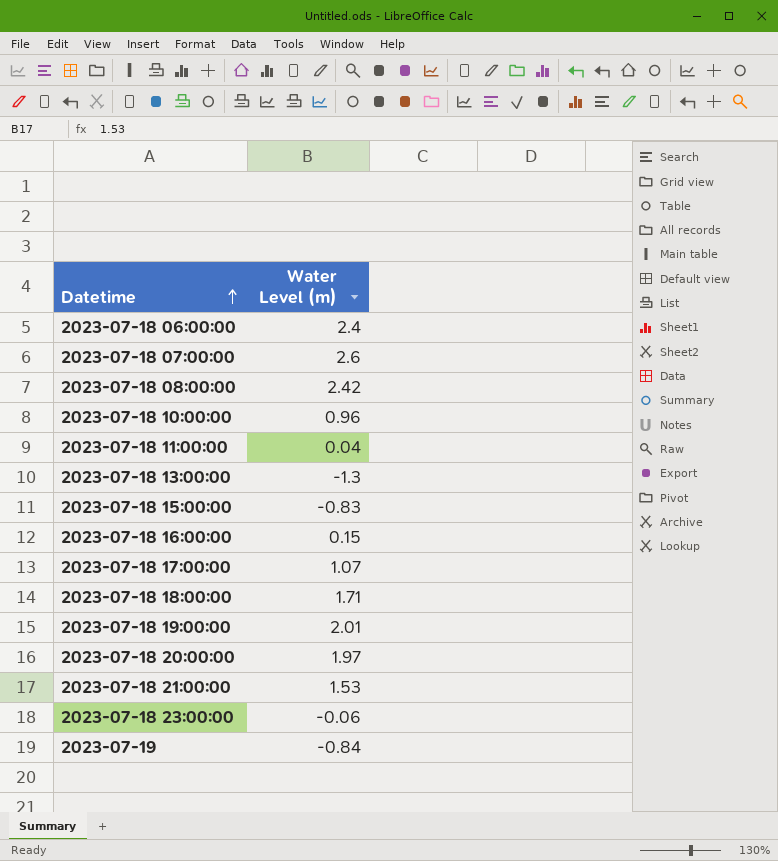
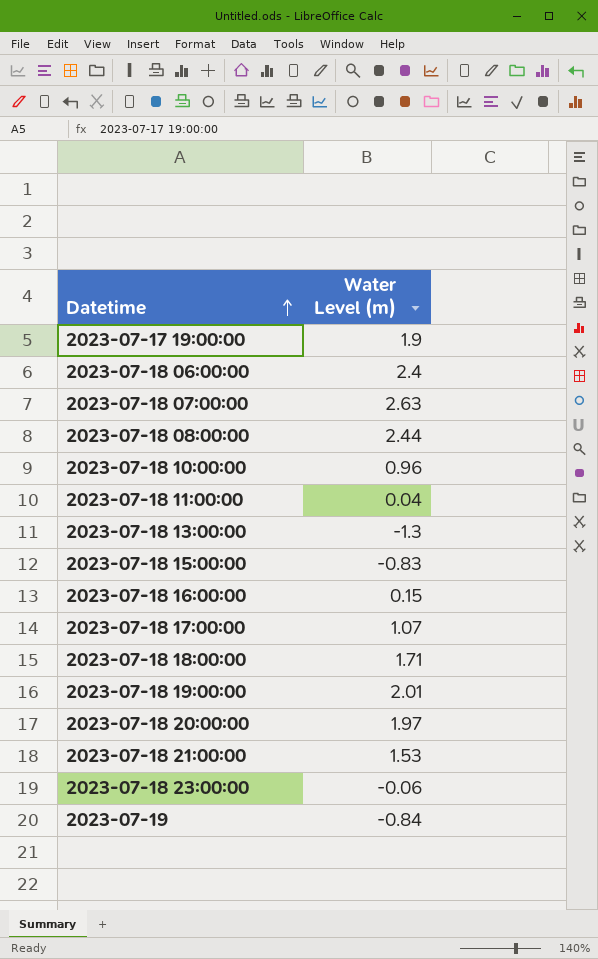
row 2023-07-17 19:00:00: none -> 1.9
2023-07-18 07:00:00 | Water Level (m): 2.6 -> 2.63
2023-07-18 08:00:00 | Water Level (m): 2.42 -> 2.44

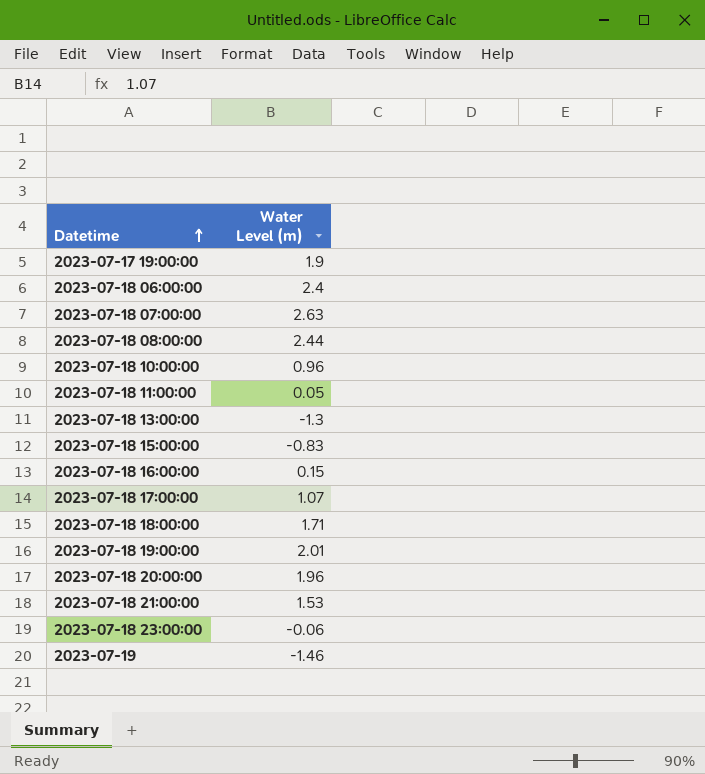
2023-07-18 11:00:00 | Water Level (m): 0.04 -> 0.05
2023-07-18 20:00:00 | Water Level (m): 1.97 -> 1.96
2023-07-19 | Water Level (m): -0.84 -> -1.46

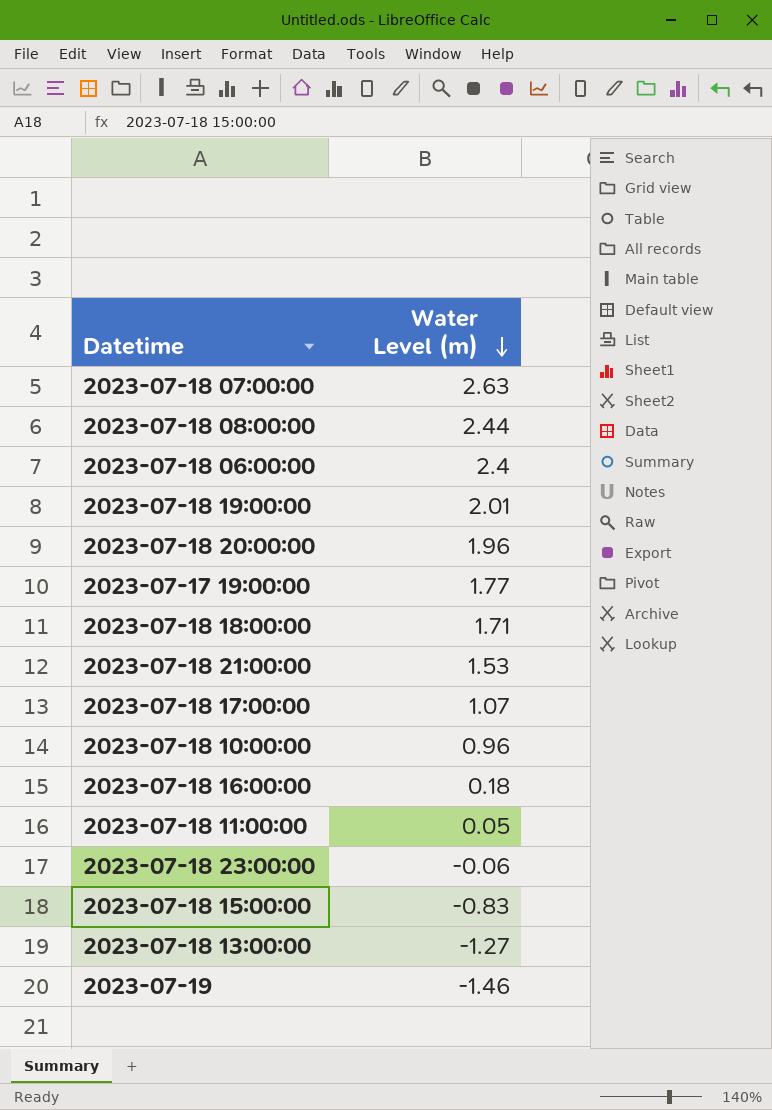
row order: Datetime ascending -> Water Level (m) descending
2023-07-17 19:00:00 | Water Level (m): 1.9 -> 1.77
2023-07-18 16:00:00 | Water Level (m): 0.15 -> 0.18
2023-07-18 13:00:00 | Water Level (m): -1.3 -> -1.27

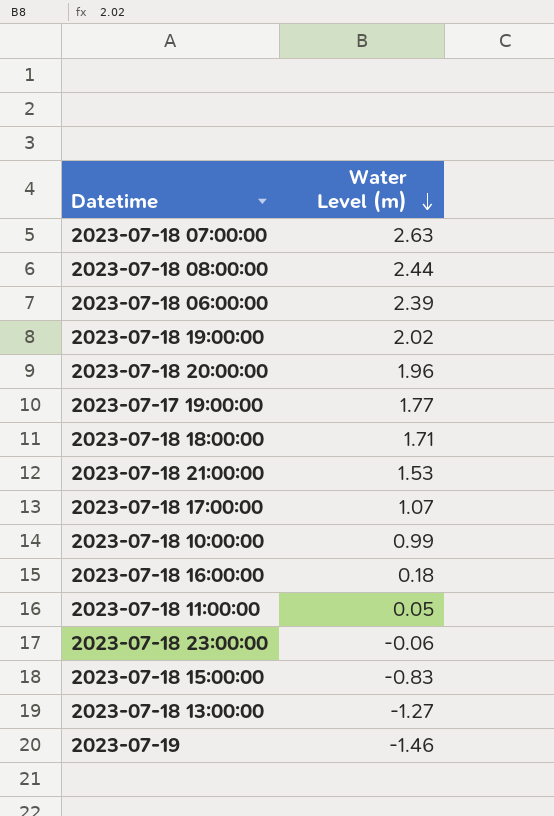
2023-07-18 06:00:00 | Water Level (m): 2.4 -> 2.39
2023-07-18 19:00:00 | Water Level (m): 2.01 -> 2.02
2023-07-18 10:00:00 | Water Level (m): 0.96 -> 0.99

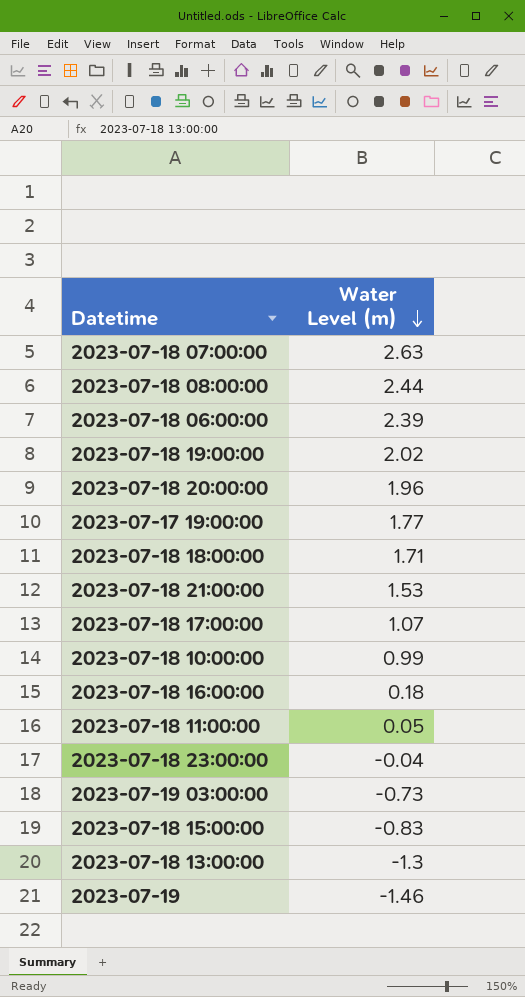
2023-07-18 23:00:00 | Water Level (m): -0.06 -> -0.04
row 2023-07-19 03:00:00: none -> -0.73
2023-07-18 13:00:00 | Water Level (m): -1.27 -> -1.3

